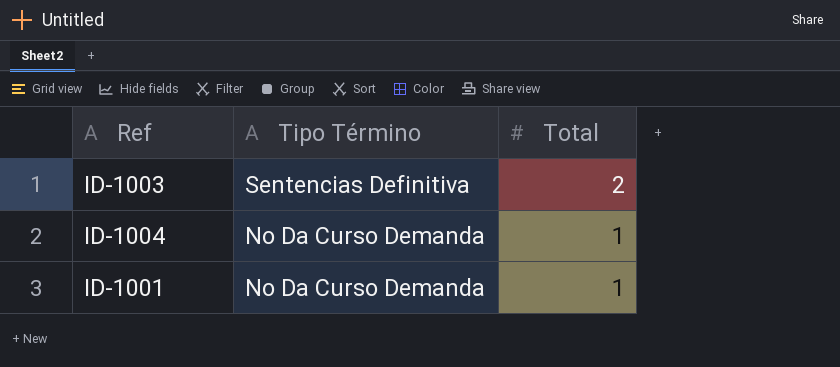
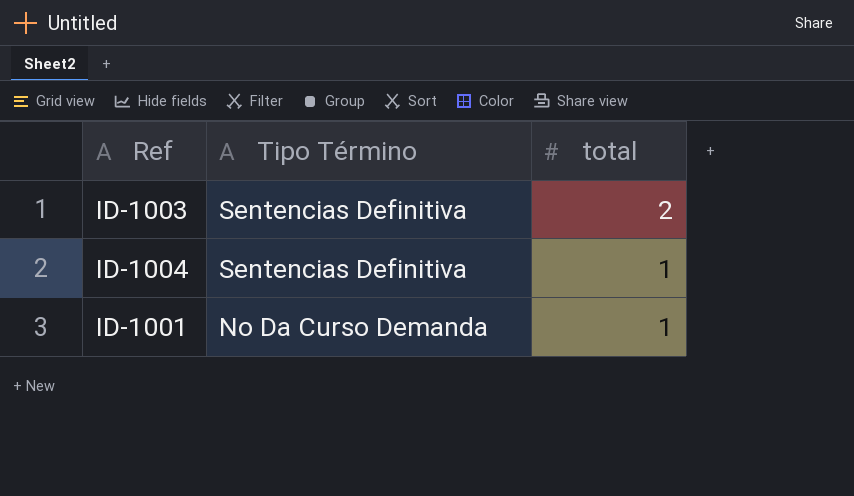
column name: Total -> total
ID-1004 | Tipo Término: No Da Curso Demanda -> Sentencias Definitiva

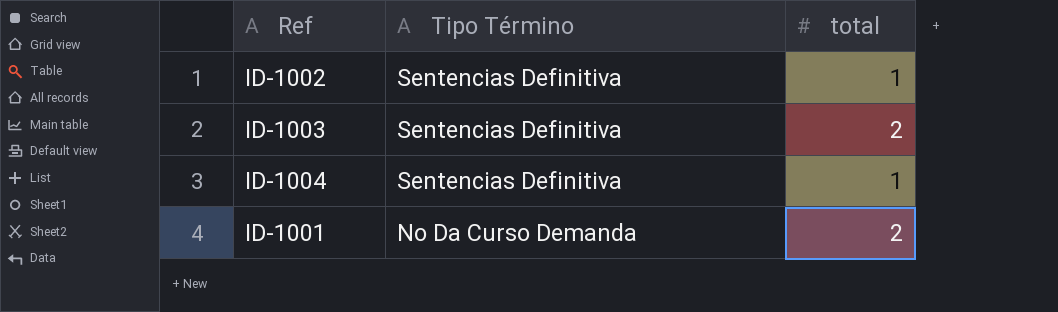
row ID-1002: none -> Sentencias Definitiva | 1
ID-1001 | total: 1 -> 2

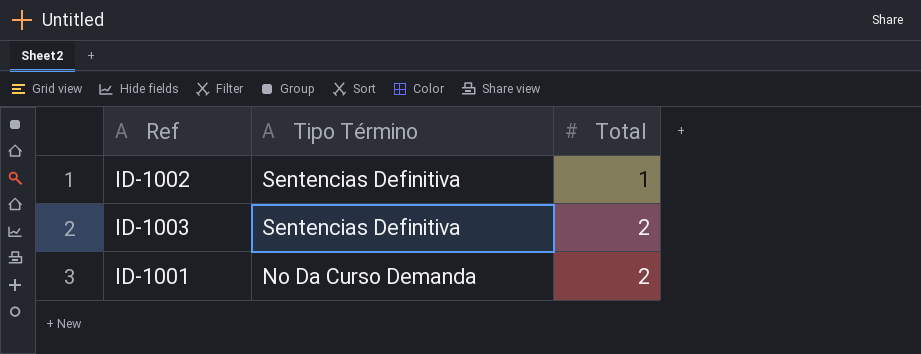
column name: total -> Total
row ID-1004: Sentencias Definitiva | 1 -> none

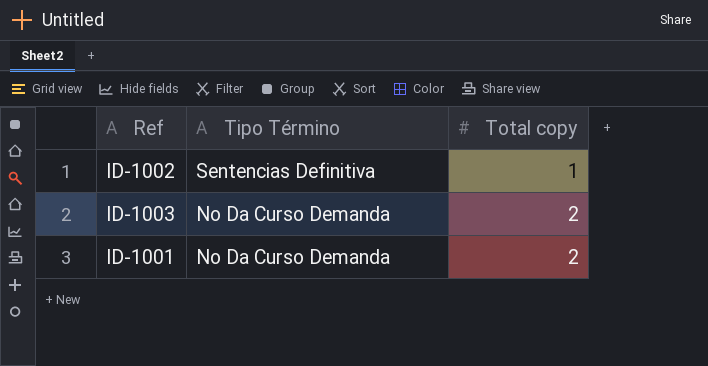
column name: Total -> Total copy
ID-1003 | Tipo Término: Sentencias Definitiva -> No Da Curso Demanda

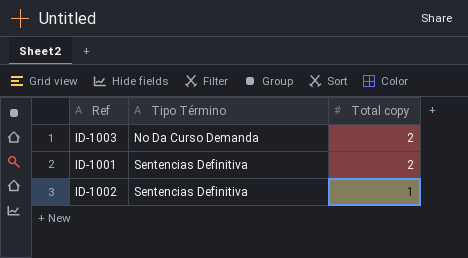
row order: Tipo Término descending -> Tipo Término ascending
ID-1001 | Tipo Término: No Da Curso Demanda -> Sentencias Definitiva

